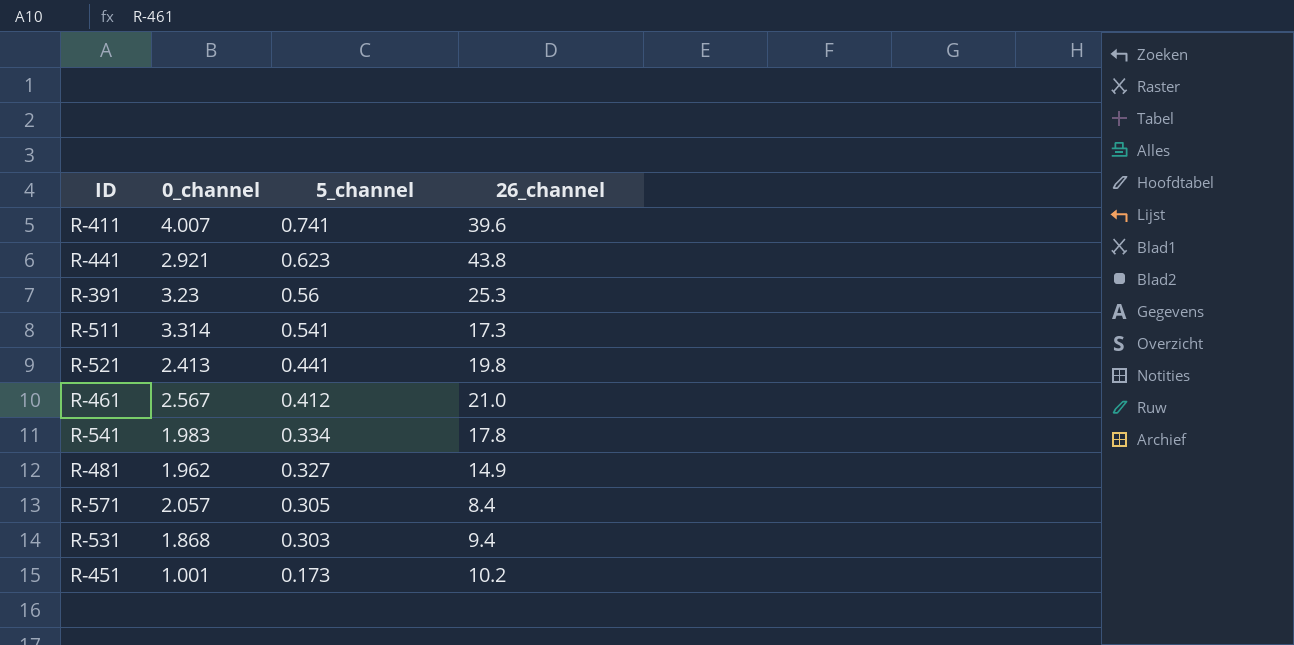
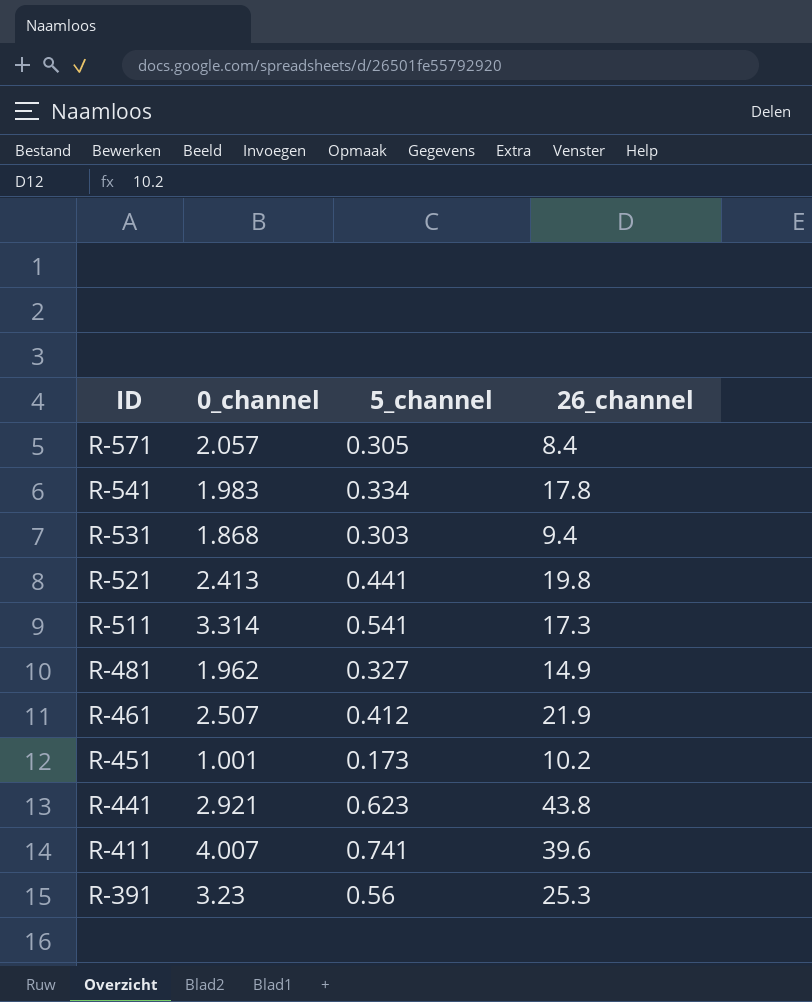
row order: 5_channel descending -> ID descending
R-461 | 0_channel: 2.567 -> 2.507
R-461 | 26_channel: 21.0 -> 21.9

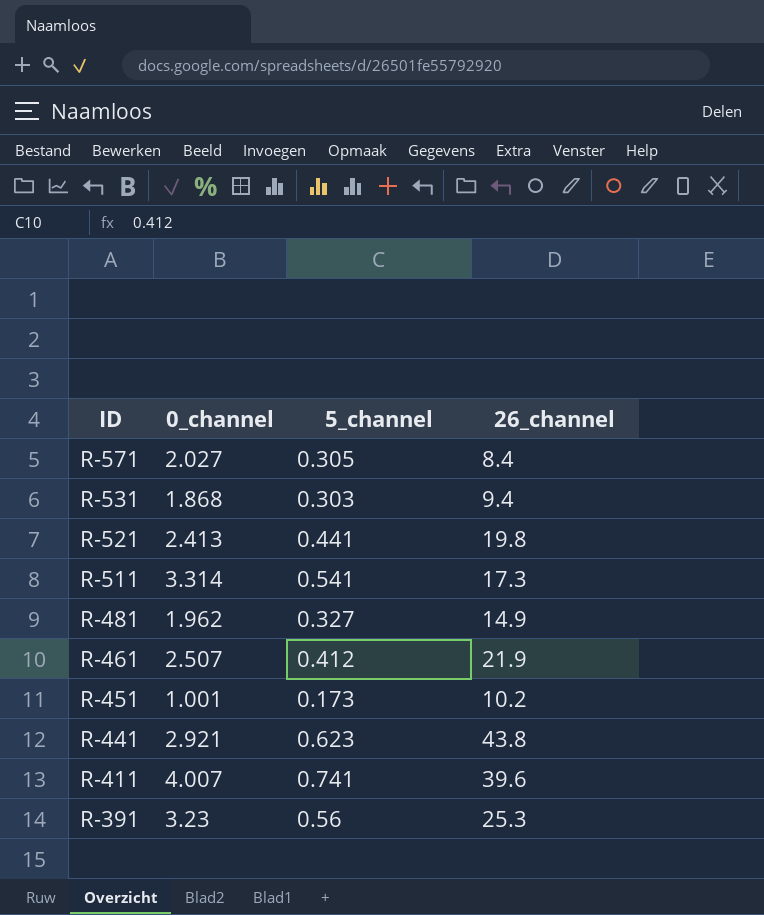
row R-541: 1.983 | 0.334 | 17.8 -> none
R-571 | 0_channel: 2.057 -> 2.027

